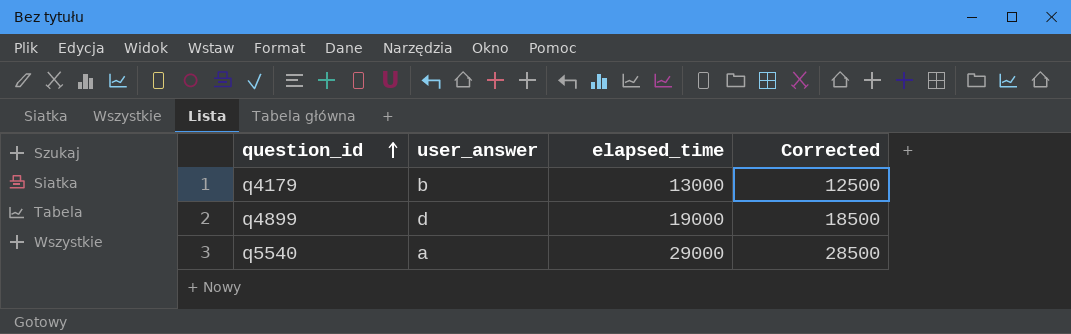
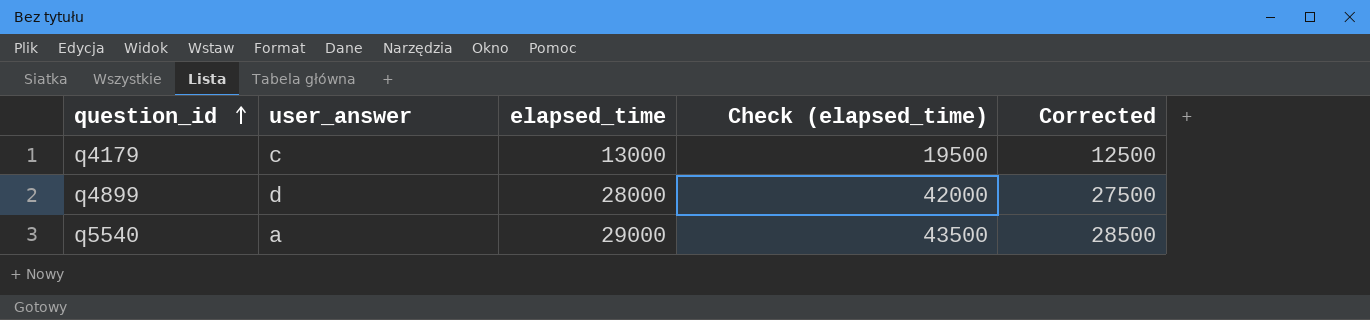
column Check (elapsed_time) | formula: none -> [elapsed_time] * 1.5
q4179 | user_answer: b -> c
q4899 | elapsed_time: 19000 -> 28000
q4899 | Corrected: 18500 -> 27500

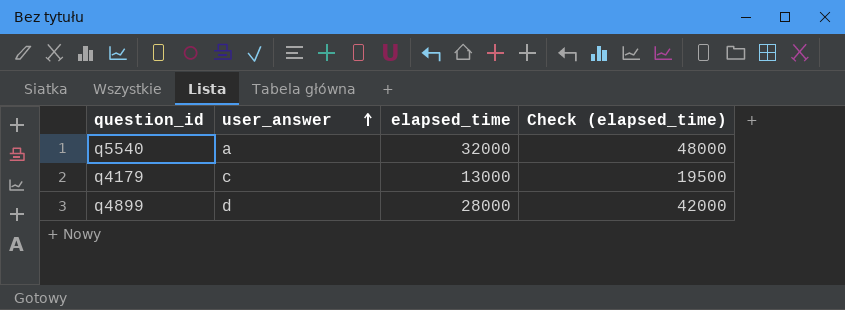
row order: question_id ascending -> user_answer ascending
column Corrected | formula: [elapsed_time] - 500 -> none
q5540 | elapsed_time: 29000 -> 32000
q5540 | Check (elapsed_time): 43500 -> 48000

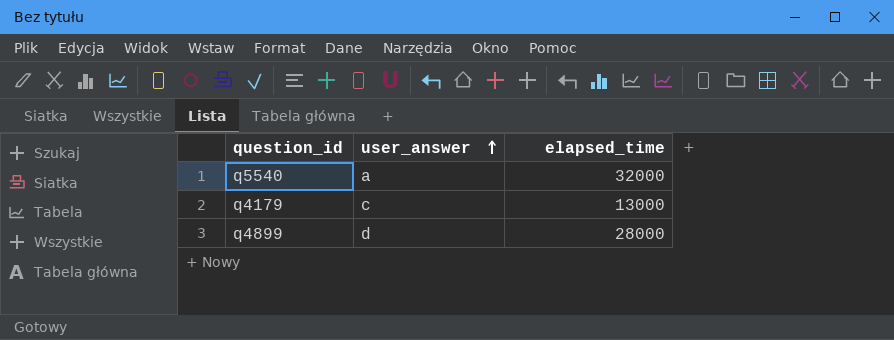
column Check (elapsed_time) | formula: [elapsed_time] * 1.5 -> none

